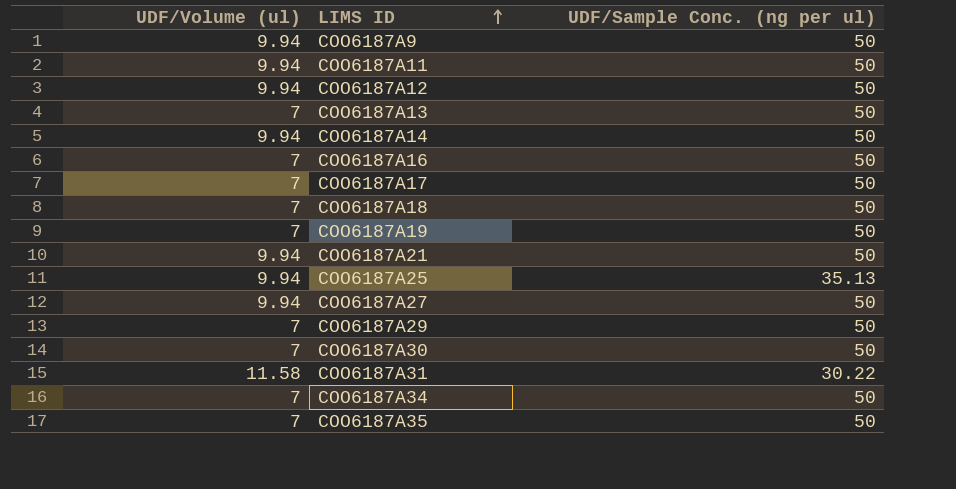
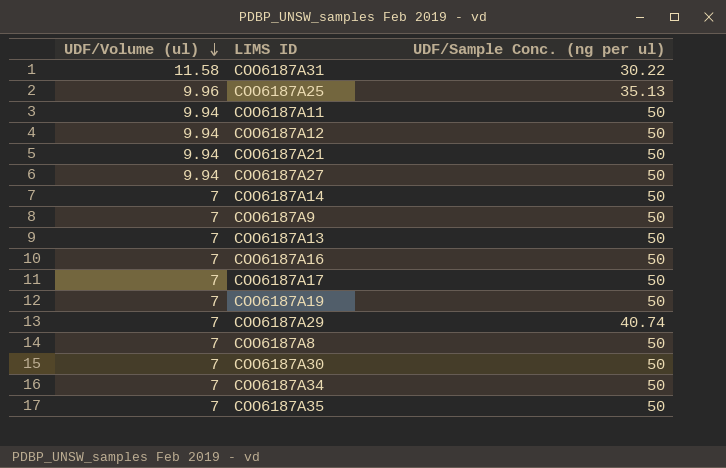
row order: LIMS ID ascending -> UDF/Volume (ul) descending
row COO6187A18: 7 | 50 -> none
COO6187A25 | UDF/Volume (ul): 9.94 -> 9.96
COO6187A14 | UDF/Volume (ul): 9.94 -> 7
COO6187A9 | UDF/Volume (ul): 9.94 -> 7
COO6187A29 | UDF/Sample Conc. (ng per ul): 50 -> 40.74
row COO6187A8: none -> 7 | 50

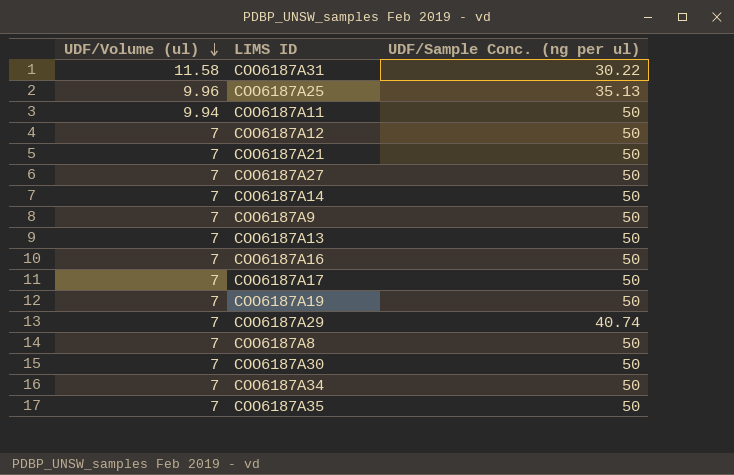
COO6187A12 | UDF/Volume (ul): 9.94 -> 7
COO6187A21 | UDF/Volume (ul): 9.94 -> 7
COO6187A27 | UDF/Volume (ul): 9.94 -> 7

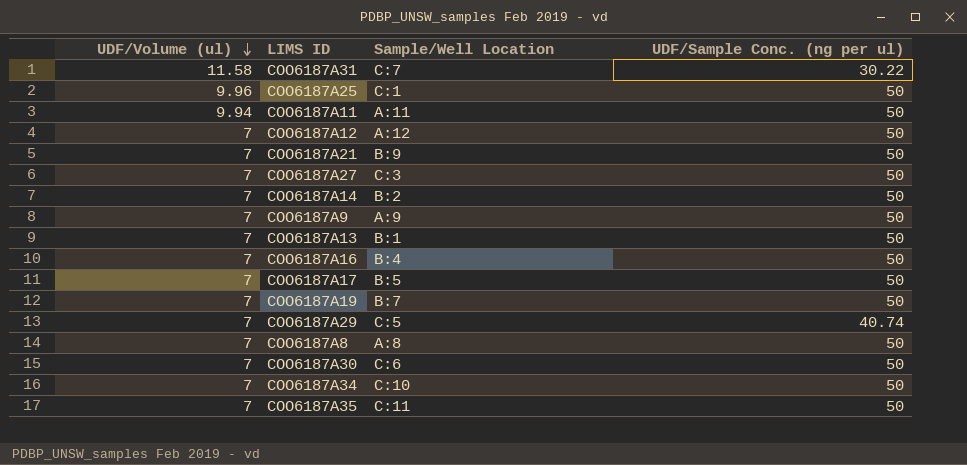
column Sample/Well Location | position: none -> 3
COO6187A25 | UDF/Sample Conc. (ng per ul): 35.13 -> 50

